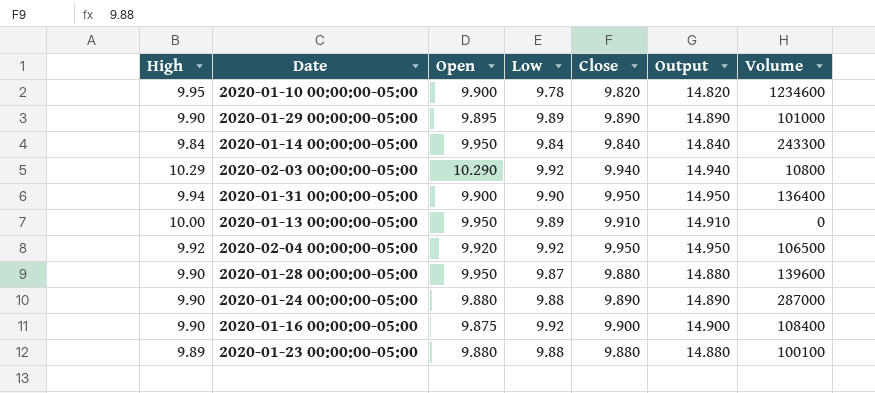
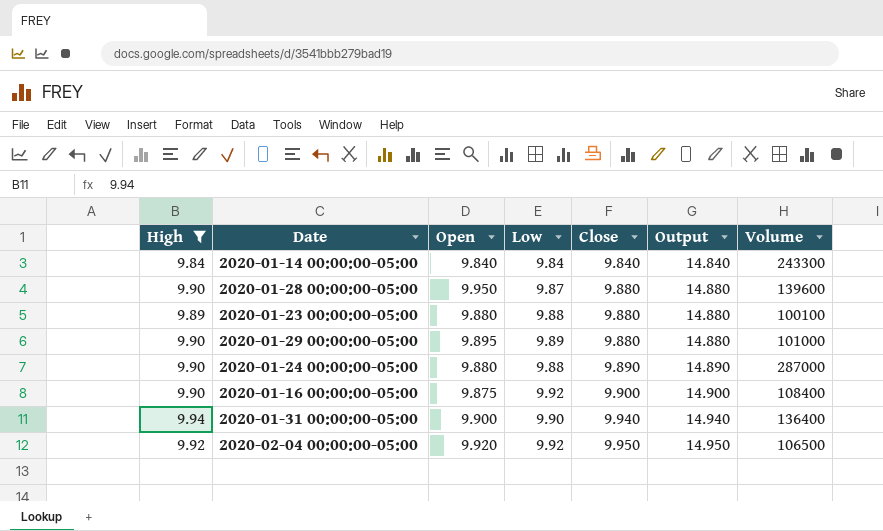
filter: none -> High <= 9.94
row order: none -> Close ascending
2020-01-14 00:00:00-05:00 | Open: 9.950 -> 9.840
2020-01-29 00:00:00-05:00 | Close: 9.890 -> 9.880
2020-01-29 00:00:00-05:00 | Output: 14.890 -> 14.880
2020-01-31 00:00:00-05:00 | Close: 9.950 -> 9.940
2020-01-31 00:00:00-05:00 | Output: 14.950 -> 14.940

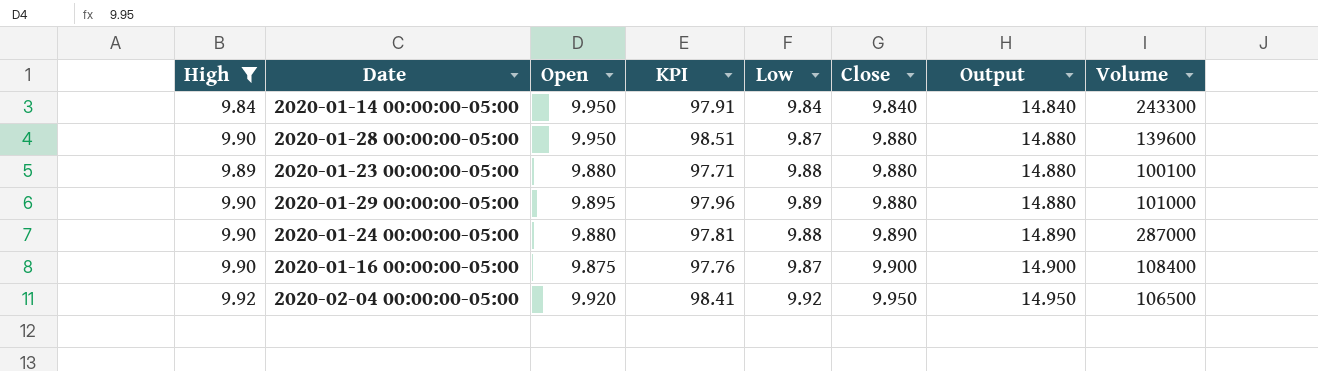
column KPI | formula: none -> [High] * [Open]
row 2020-01-31 00:00:00-05:00: 9.94 | 9.900 | 9.90 | 9.940 | 14.940 | 136400 -> none
2020-01-14 00:00:00-05:00 | Open: 9.840 -> 9.950
2020-01-16 00:00:00-05:00 | Low: 9.92 -> 9.87

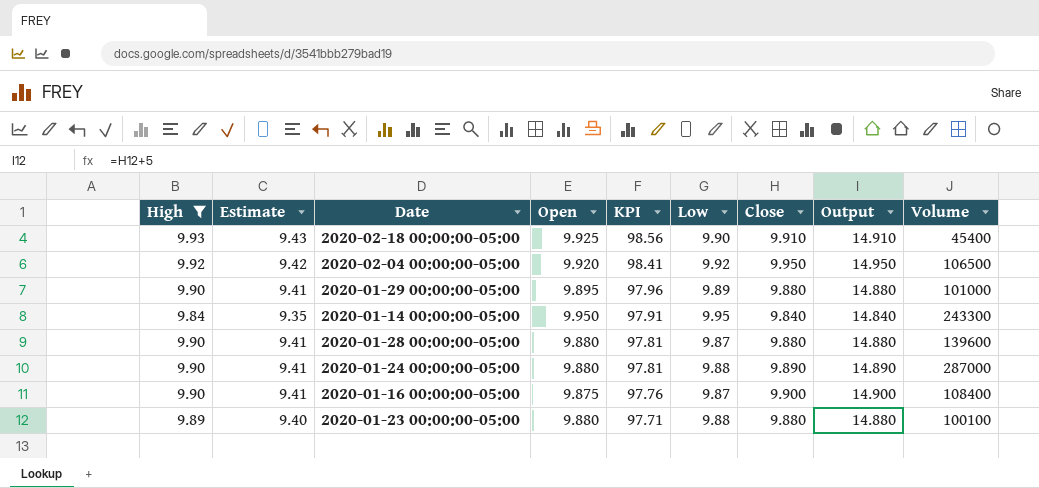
row order: Close ascending -> KPI descending
column Estimate | formula: none -> [High] * 0.95
row 2020-02-18 00:00:00-05:00: none -> 9.93 | 9.43 | 9.925 | 98.56 | 9.90 | 9.910 | 14.910 | 45400
2020-01-14 00:00:00-05:00 | Low: 9.84 -> 9.95
2020-01-28 00:00:00-05:00 | Open: 9.950 -> 9.880
2020-01-28 00:00:00-05:00 | KPI: 98.51 -> 97.81

